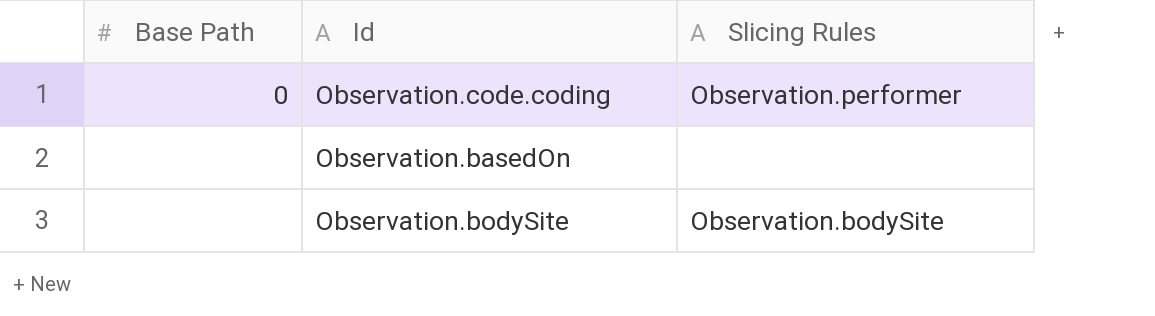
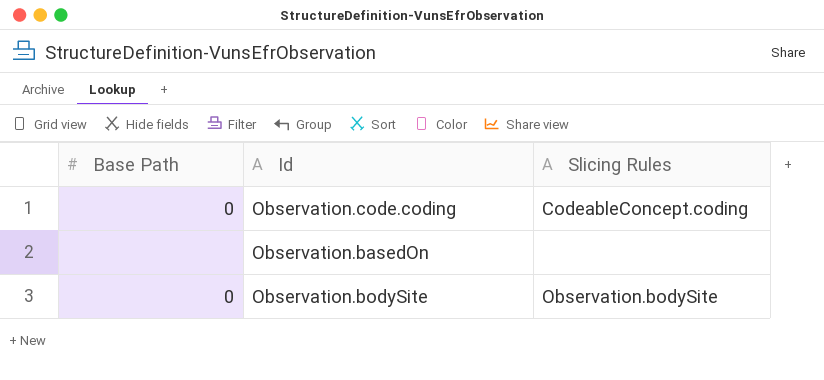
Observation.code.coding | Slicing Rules: Observation.performer -> CodeableConcept.coding
Observation.bodySite | Base Path: none -> 0

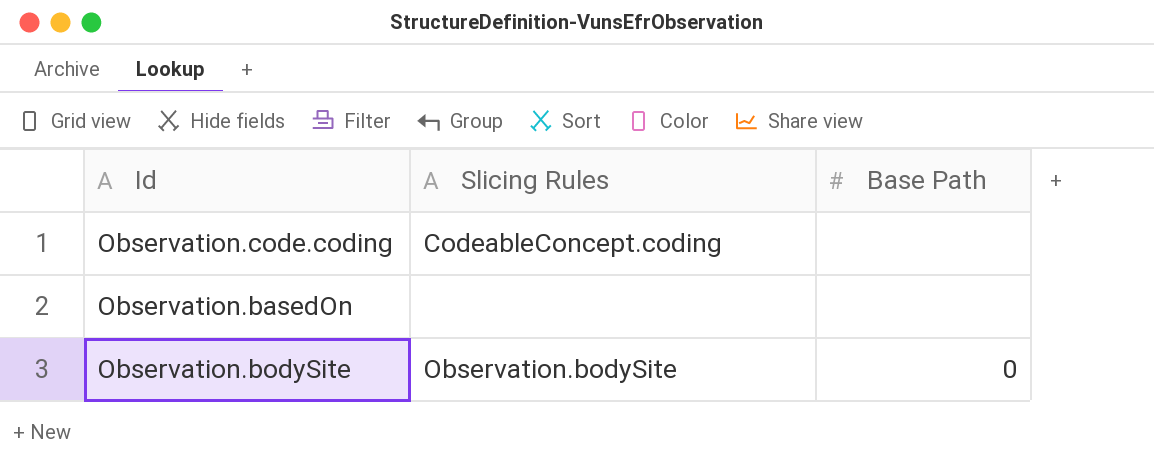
column Base Path | position: 1 -> 3
Observation.code.coding | Base Path: 0 -> none

